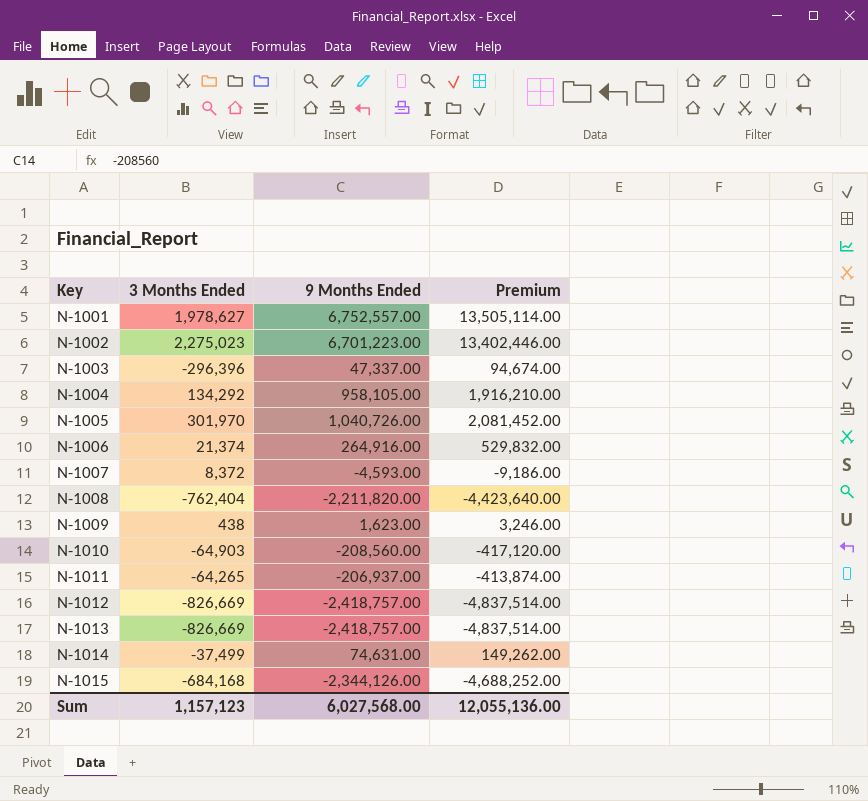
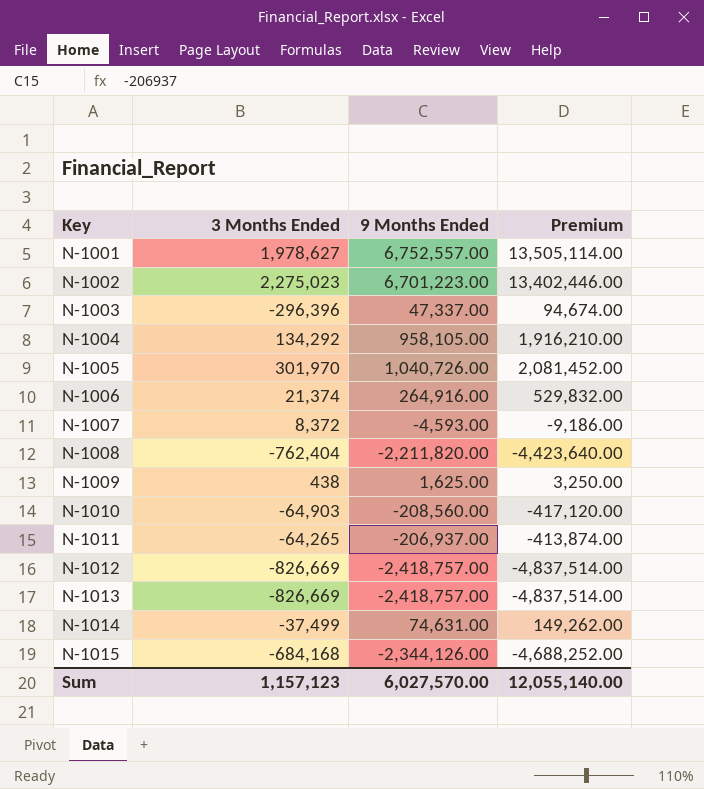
N-1009 | 9 Months Ended: 1,623.00 -> 1,625.00
N-1009 | Premium: 3,246.00 -> 3,250.00
Sum | 9 Months Ended: 6,027,568.00 -> 6,027,570.00
Sum | Premium: 12,055,136.00 -> 12,055,140.00

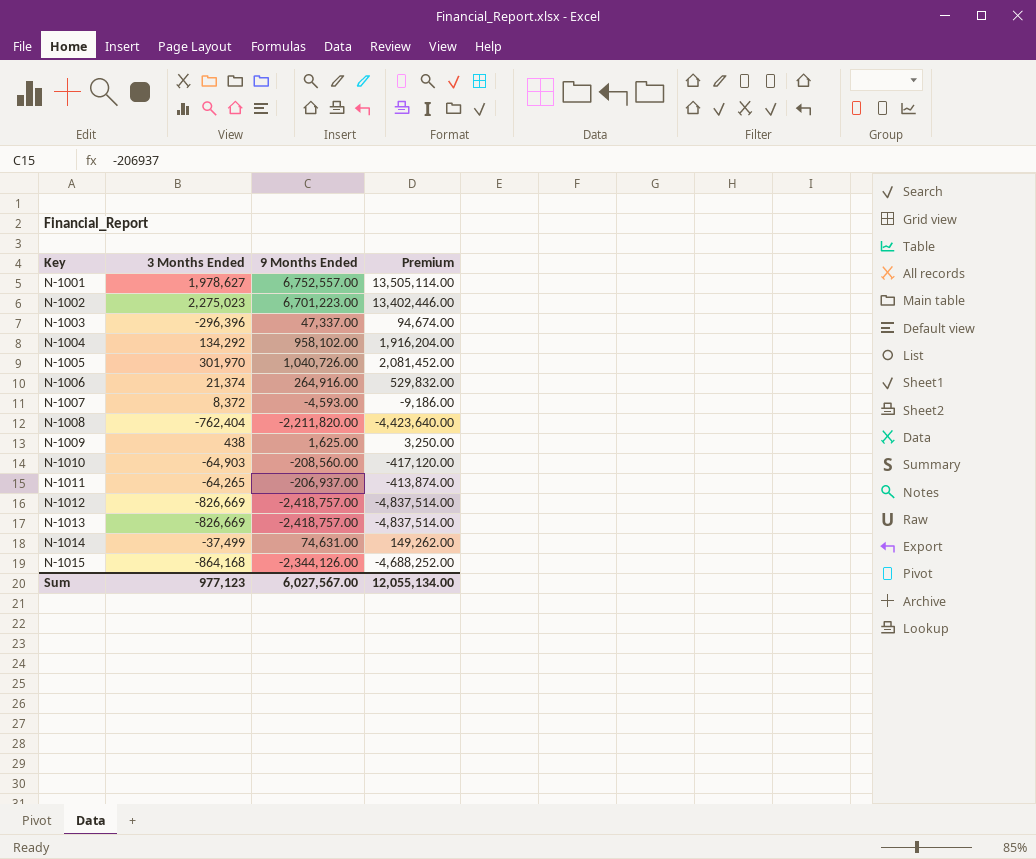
N-1004 | 9 Months Ended: 958,105.00 -> 958,102.00
N-1004 | Premium: 1,916,210.00 -> 1,916,204.00
N-1015 | 3 Months Ended: -684,168 -> -864,168
Sum | 3 Months Ended: 1,157,123 -> 977,123
Sum | 9 Months Ended: 6,027,570.00 -> 6,027,567.00
Sum | Premium: 12,055,140.00 -> 12,055,134.00

